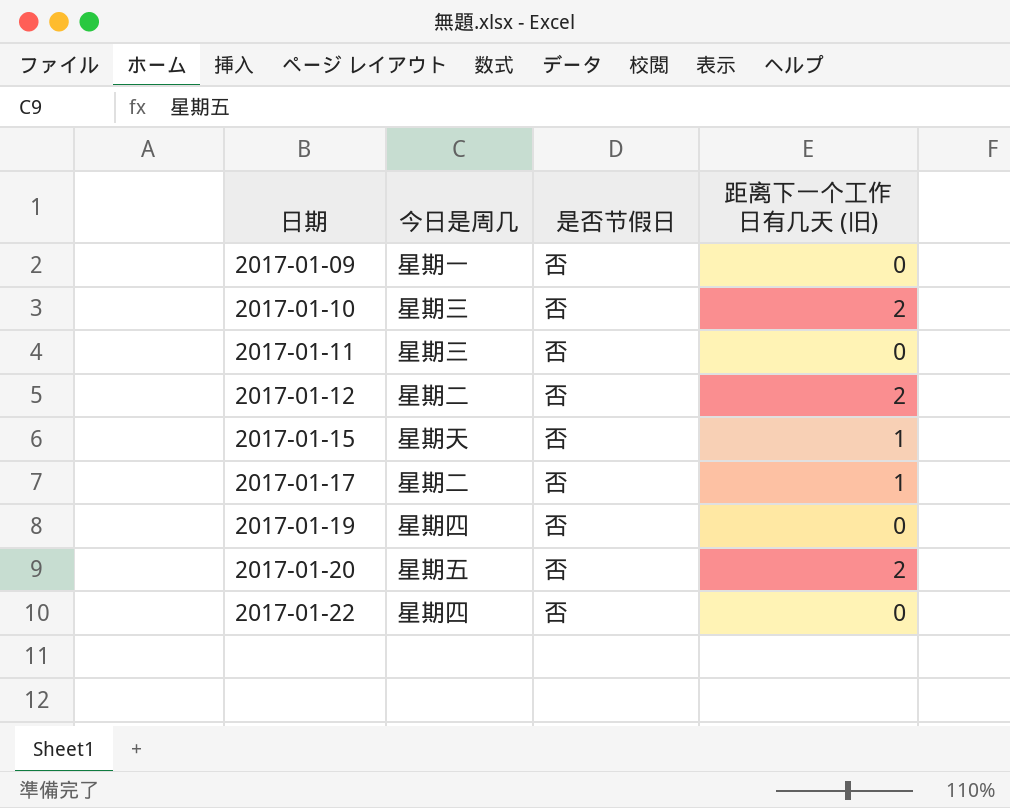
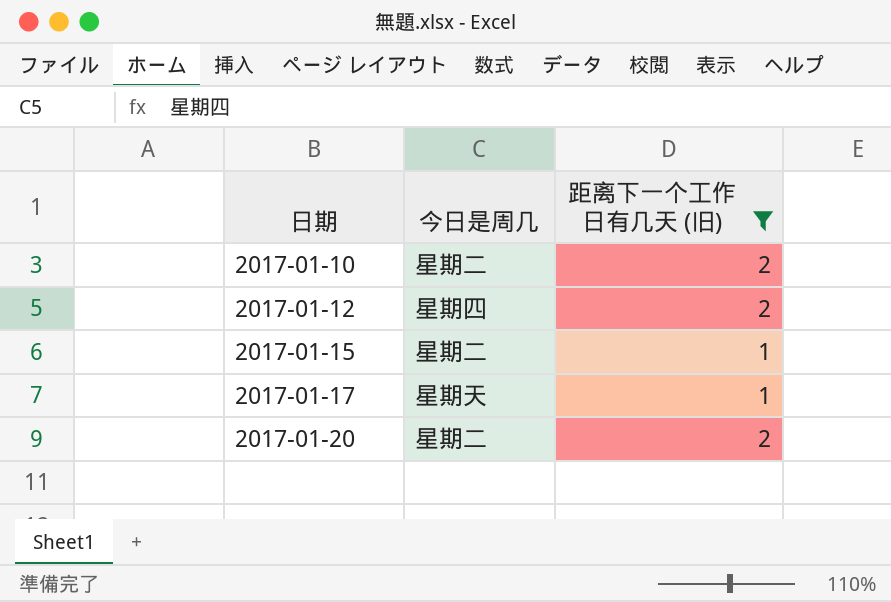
filter: none -> 距离下一个工作日有几天 (旧) != 0
column 是否节假日 | position: 3 -> none
2017-01-10 | 今日是周几: 星期三 -> 星期二
2017-01-12 | 今日是周几: 星期二 -> 星期四
2017-01-15 | 今日是周几: 星期天 -> 星期二
2017-01-17 | 今日是周几: 星期二 -> 星期天
2017-01-20 | 今日是周几: 星期五 -> 星期二

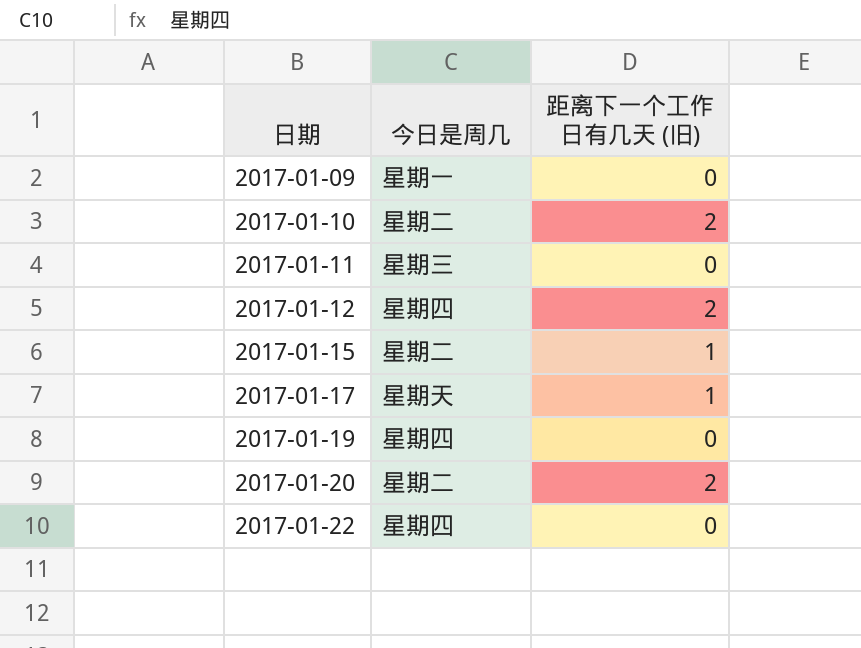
filter: 距离下一个工作日有几天 (旧) != 0 -> none

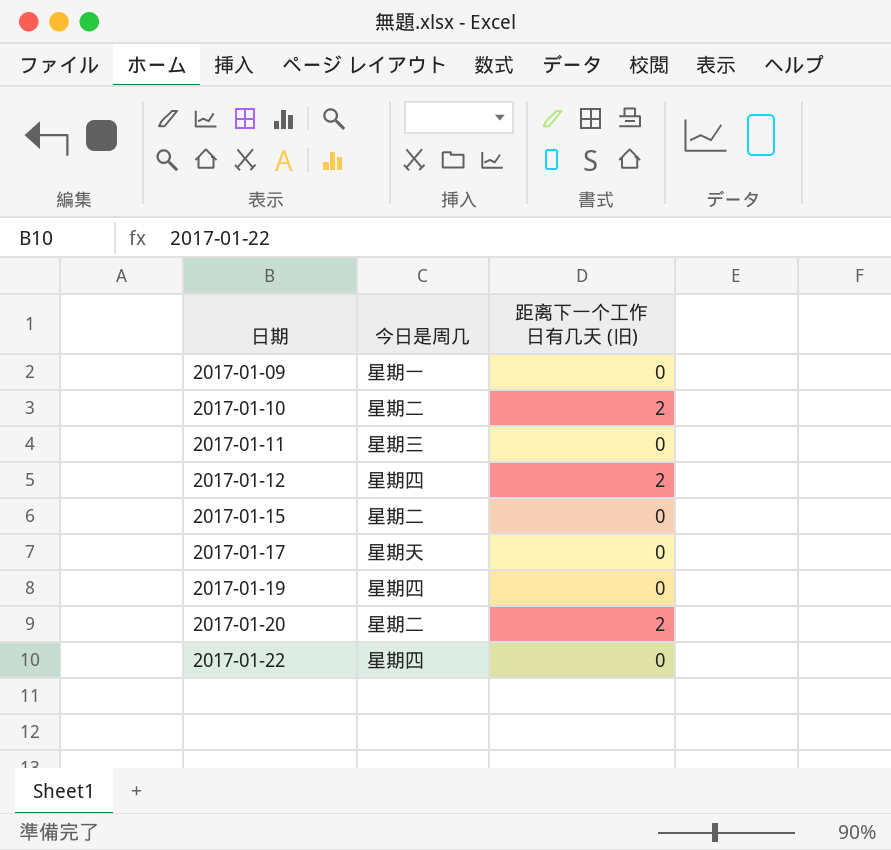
2017-01-15 | 距离下一个工作日有几天 (旧): 1 -> 0
2017-01-17 | 距离下一个工作日有几天 (旧): 1 -> 0

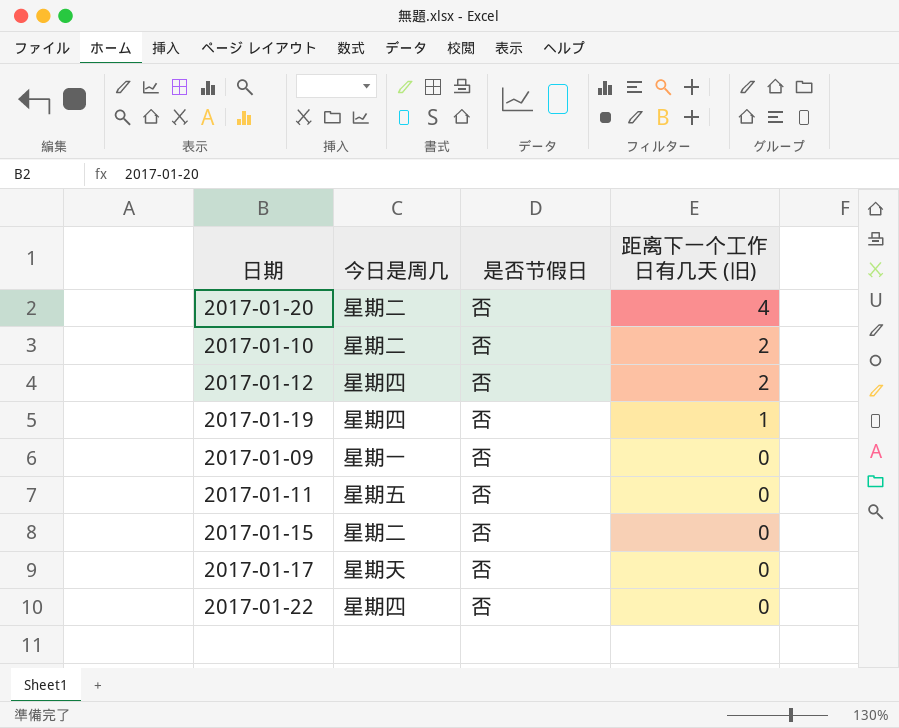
row order: 日期 ascending -> 距离下一个工作日有几天 (旧) descending
column 是否节假日 | position: none -> 3
2017-01-20 | 距离下一个工作日有几天 (旧): 2 -> 4
2017-01-19 | 距离下一个工作日有几天 (旧): 0 -> 1
2017-01-11 | 今日是周几: 星期三 -> 星期五

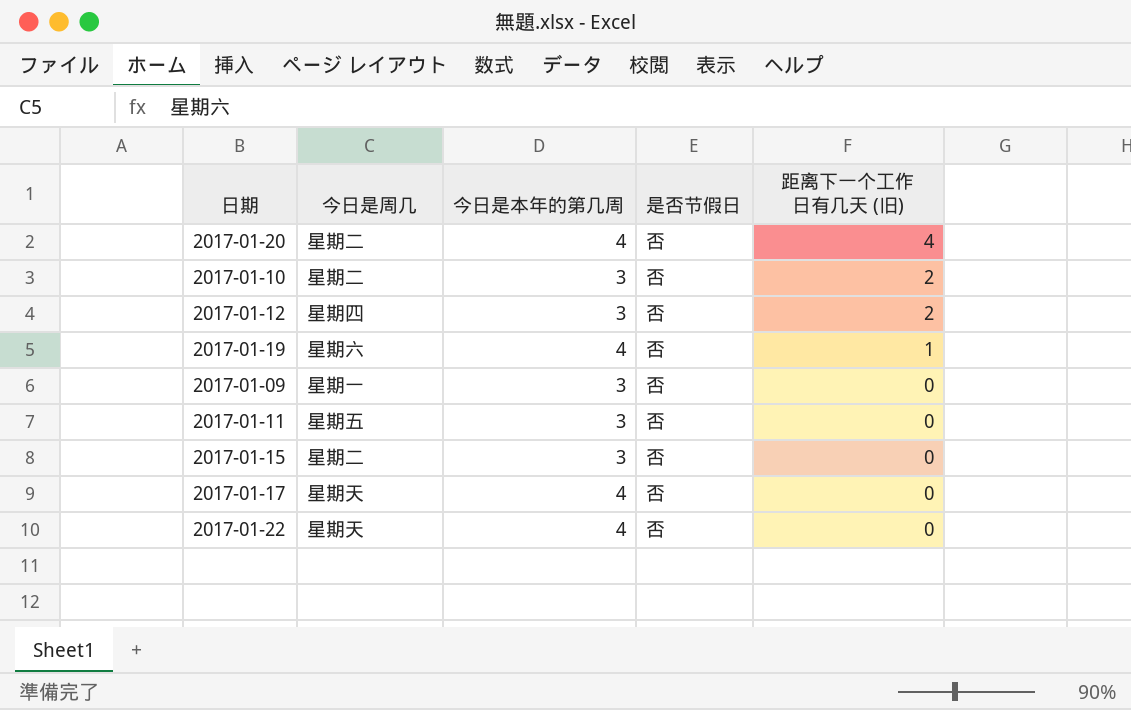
column 今日是本年的第几周 | position: none -> 3
2017-01-19 | 今日是周几: 星期四 -> 星期六
2017-01-22 | 今日是周几: 星期四 -> 星期天

